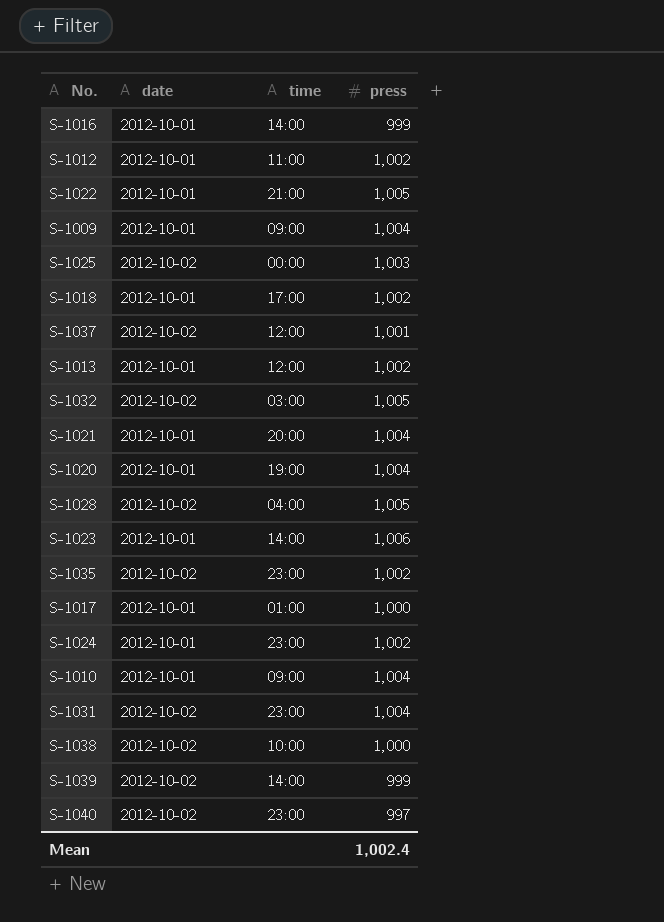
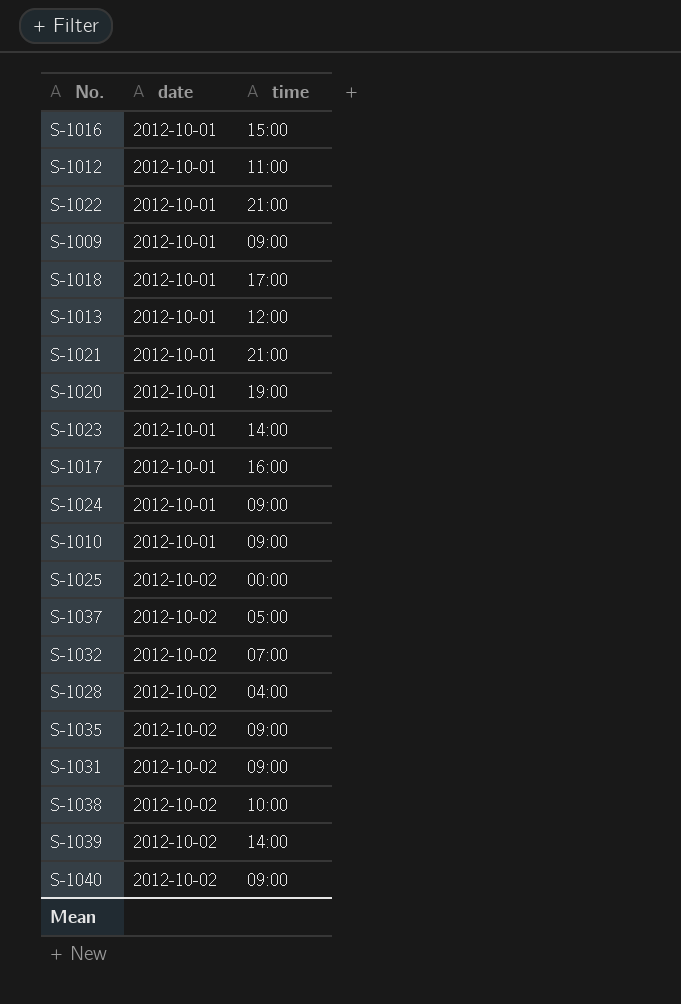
row order: none -> date ascending
column press | position: 4 -> none
S-1016 | time: 14:00 -> 15:00
S-1021 | time: 20:00 -> 21:00
S-1017 | time: 01:00 -> 16:00
S-1024 | time: 23:00 -> 09:00
S-1037 | time: 12:00 -> 05:00
S-1032 | time: 03:00 -> 07:00
S-1035 | time: 23:00 -> 09:00
S-1031 | time: 23:00 -> 09:00
S-1040 | time: 23:00 -> 09:00

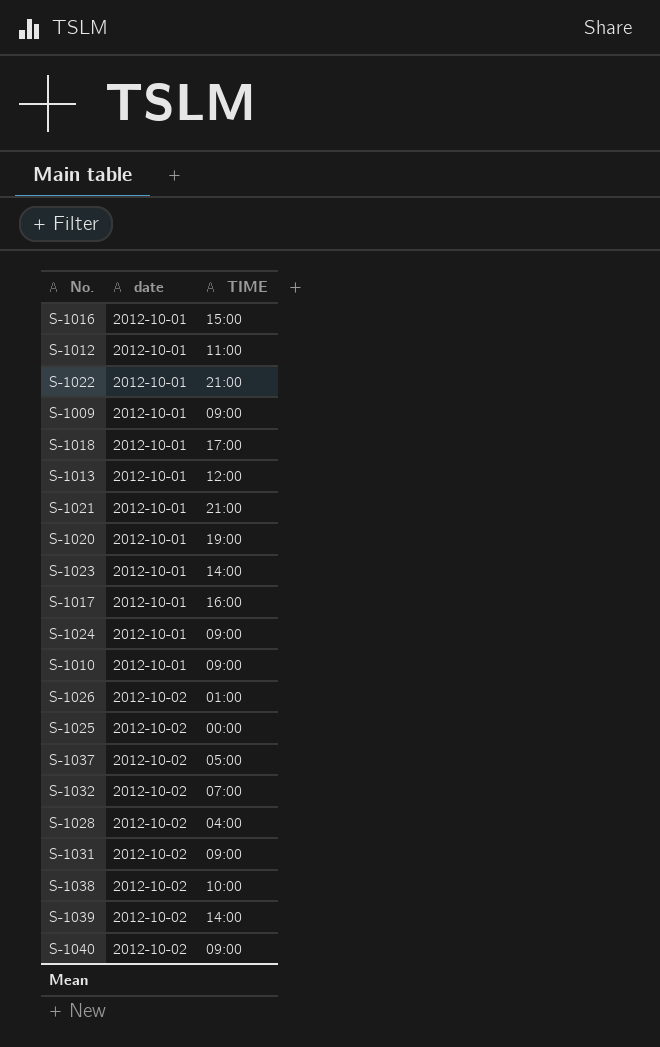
column name: time -> TIME
row S-1035: 2012-10-02 | 09:00 -> none
row S-1026: none -> 2012-10-02 | 01:00

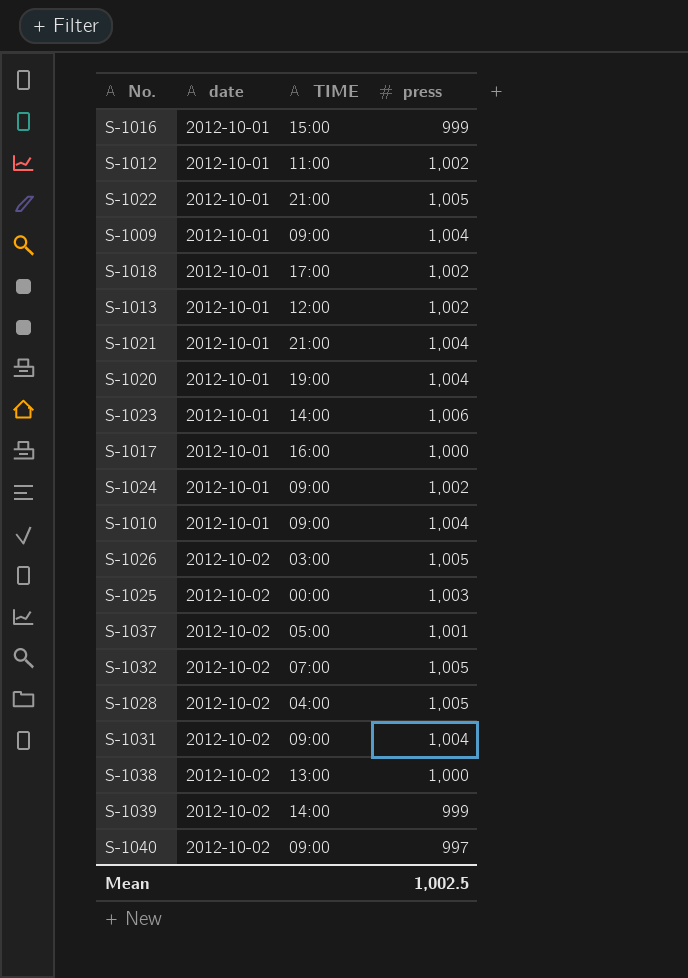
column press | position: none -> 4
S-1026 | TIME: 01:00 -> 03:00
S-1038 | TIME: 10:00 -> 13:00

